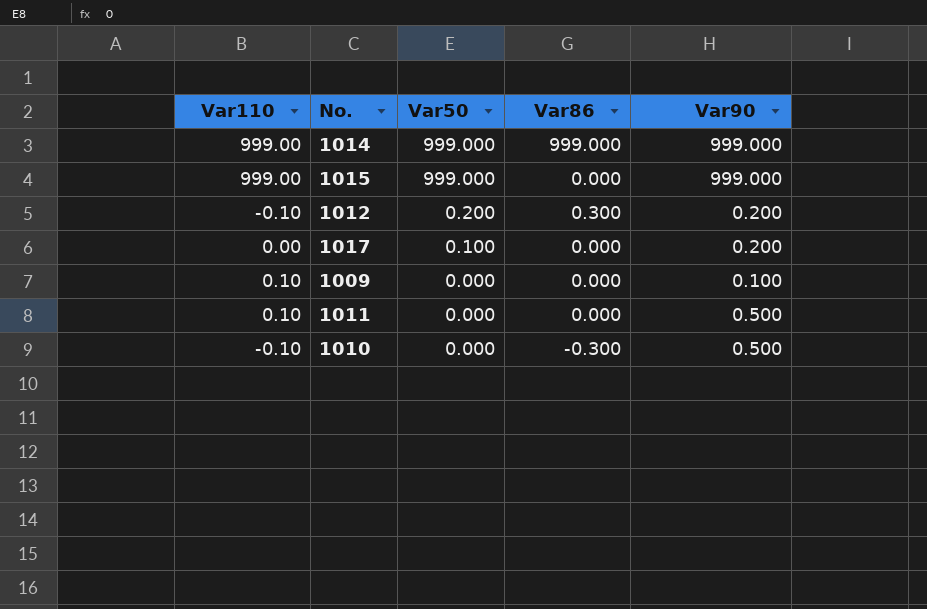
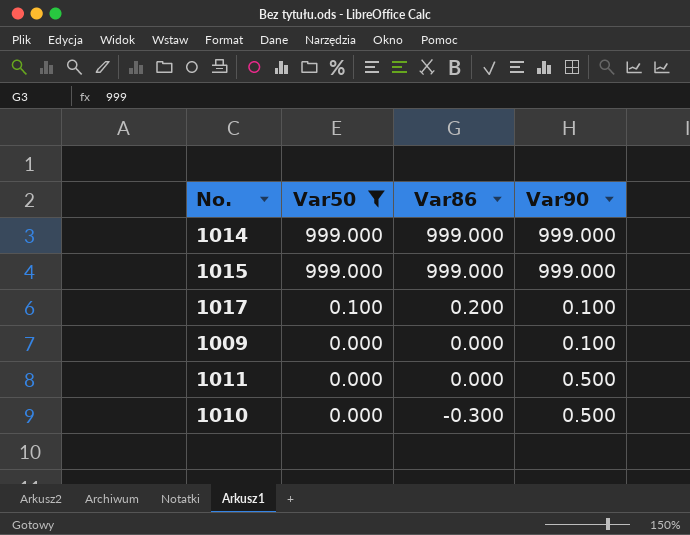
filter: none -> Var50 != 0.200
column Var110 | position: 1 -> none
1015 | Var86: 0.000 -> 999.000
1017 | Var86: 0.000 -> 0.200
1017 | Var90: 0.200 -> 0.100

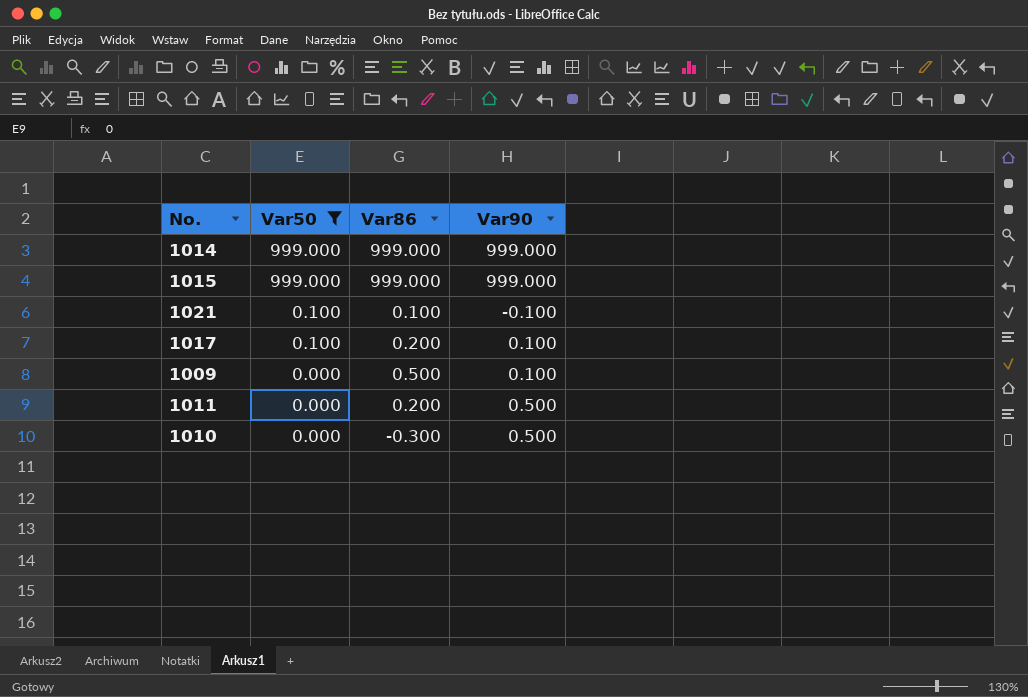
row 1021: none -> 0.100 | 0.100 | -0.100
1009 | Var86: 0.000 -> 0.500
1011 | Var86: 0.000 -> 0.200

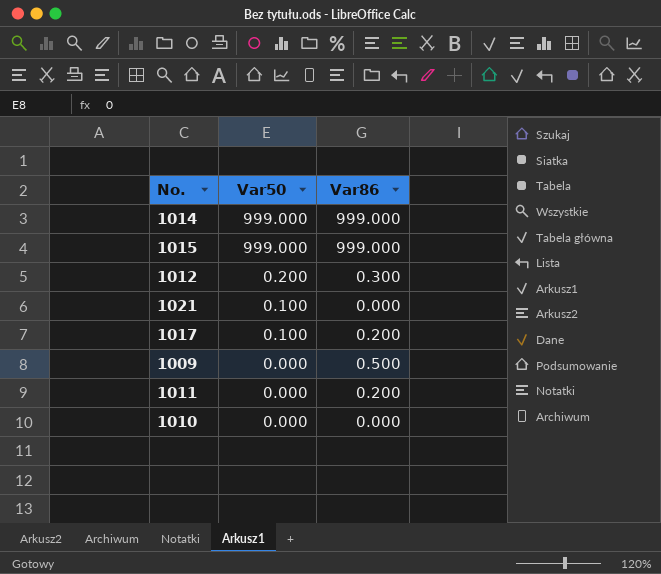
filter: Var50 != 0.200 -> none
column Var90 | position: 4 -> none
1021 | Var86: 0.100 -> 0.000
1010 | Var86: -0.300 -> 0.000

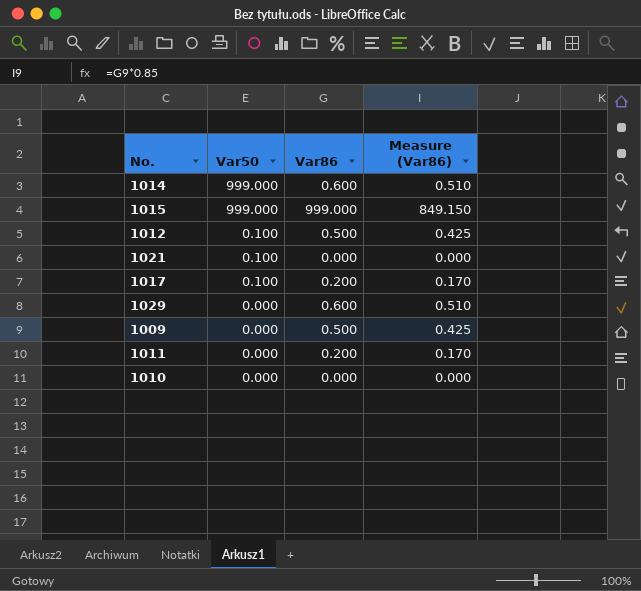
column Measure (Var86) | formula: none -> [Var86] * 0.85
1014 | Var86: 999.000 -> 0.600
1012 | Var50: 0.200 -> 0.100
1012 | Var86: 0.300 -> 0.500
row 1029: none -> 0.000 | 0.600 | 0.510

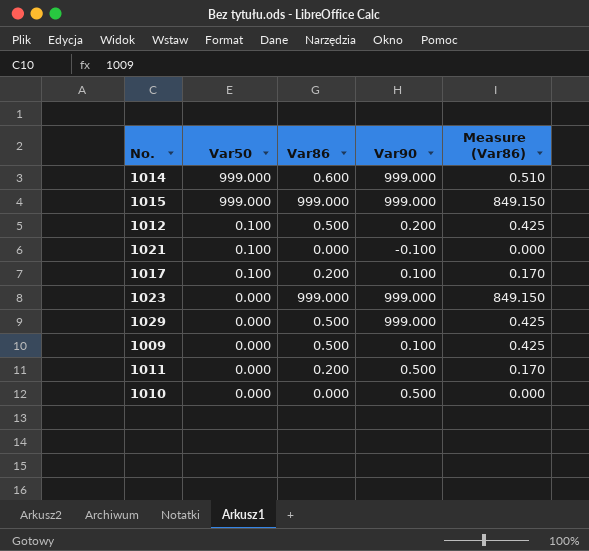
column Var90 | position: none -> 4
row 1023: none -> 0.000 | 999.000 | 999.000 | 849.150
1029 | Var86: 0.600 -> 0.500
1029 | Measure (Var86): 0.510 -> 0.425

